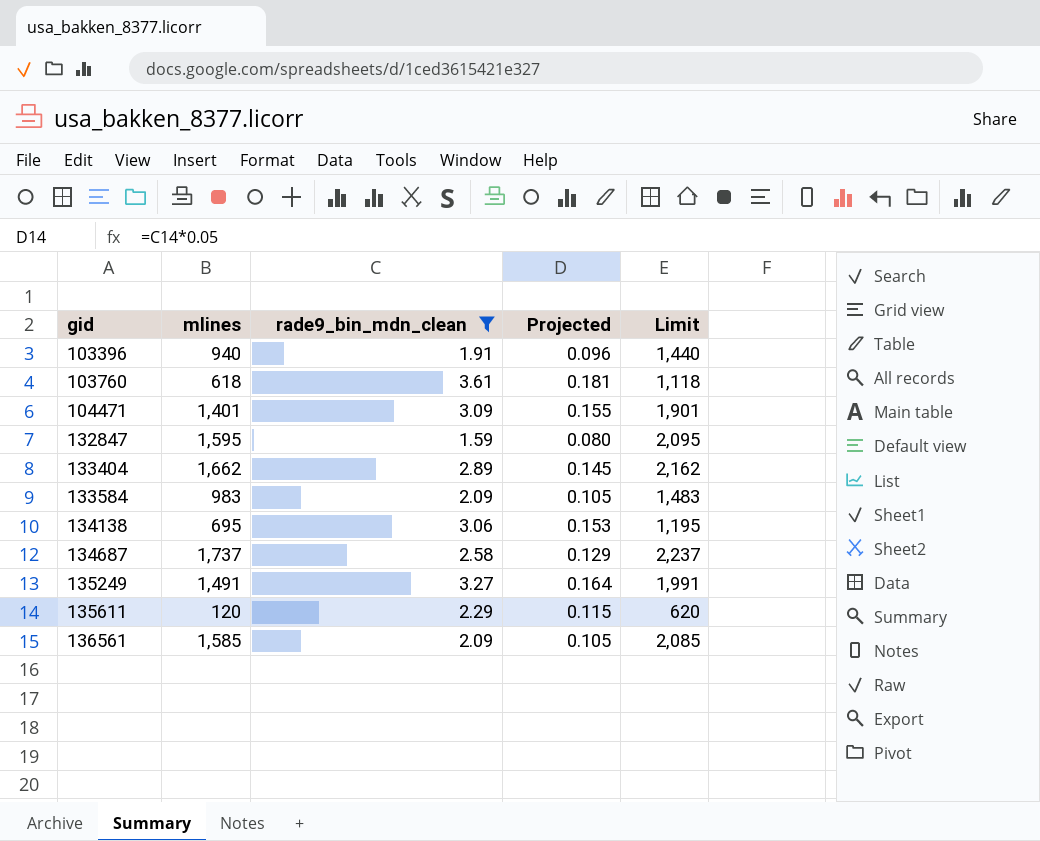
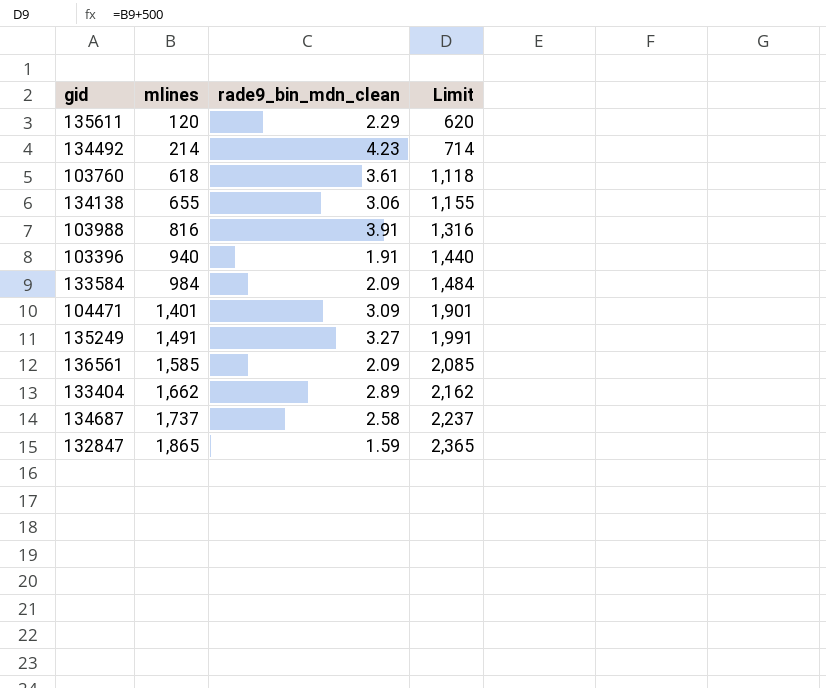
filter: rade9_bin_mdn_clean <= 3.61 -> none
row order: gid ascending -> mlines ascending
column Projected | formula: [rade9_bin_mdn_clean] * 0.05 -> none
134138 | mlines: 695 -> 655
134138 | Limit: 1,195 -> 1,155
133584 | mlines: 983 -> 984
133584 | Limit: 1,483 -> 1,484
132847 | mlines: 1,595 -> 1,865
132847 | Limit: 2,095 -> 2,365

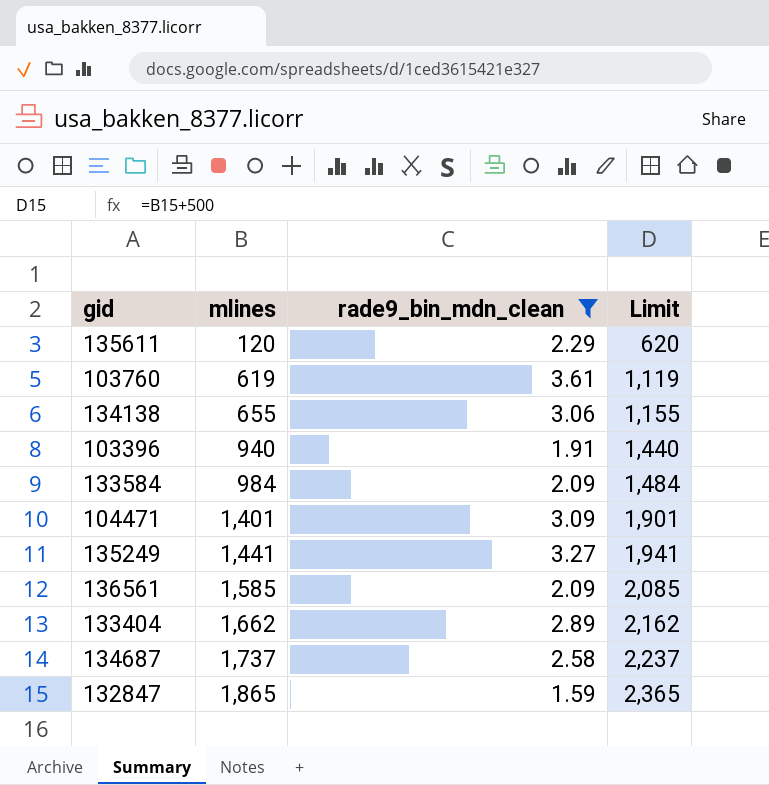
filter: none -> rade9_bin_mdn_clean <= 3.61
103760 | mlines: 618 -> 619
103760 | Limit: 1,118 -> 1,119
135249 | mlines: 1,491 -> 1,441
135249 | Limit: 1,991 -> 1,941

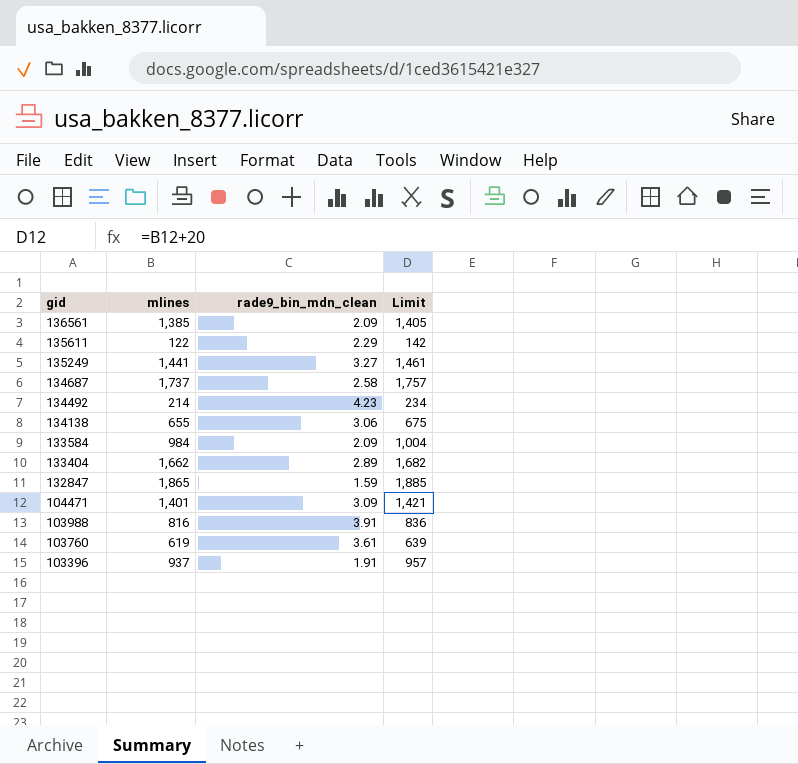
filter: rade9_bin_mdn_clean <= 3.61 -> none
row order: mlines ascending -> gid descending
column Limit | formula: [mlines] + 500 -> [mlines] + 20
136561 | mlines: 1,585 -> 1,385
135611 | mlines: 120 -> 122
103396 | mlines: 940 -> 937

